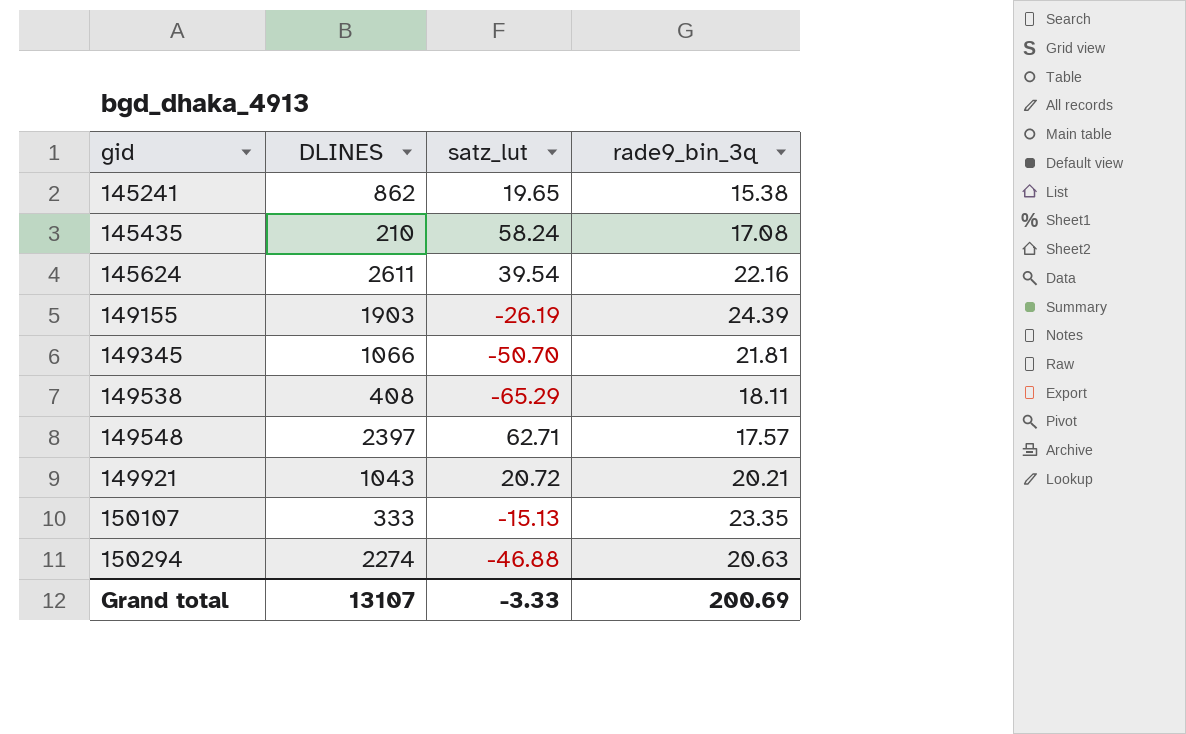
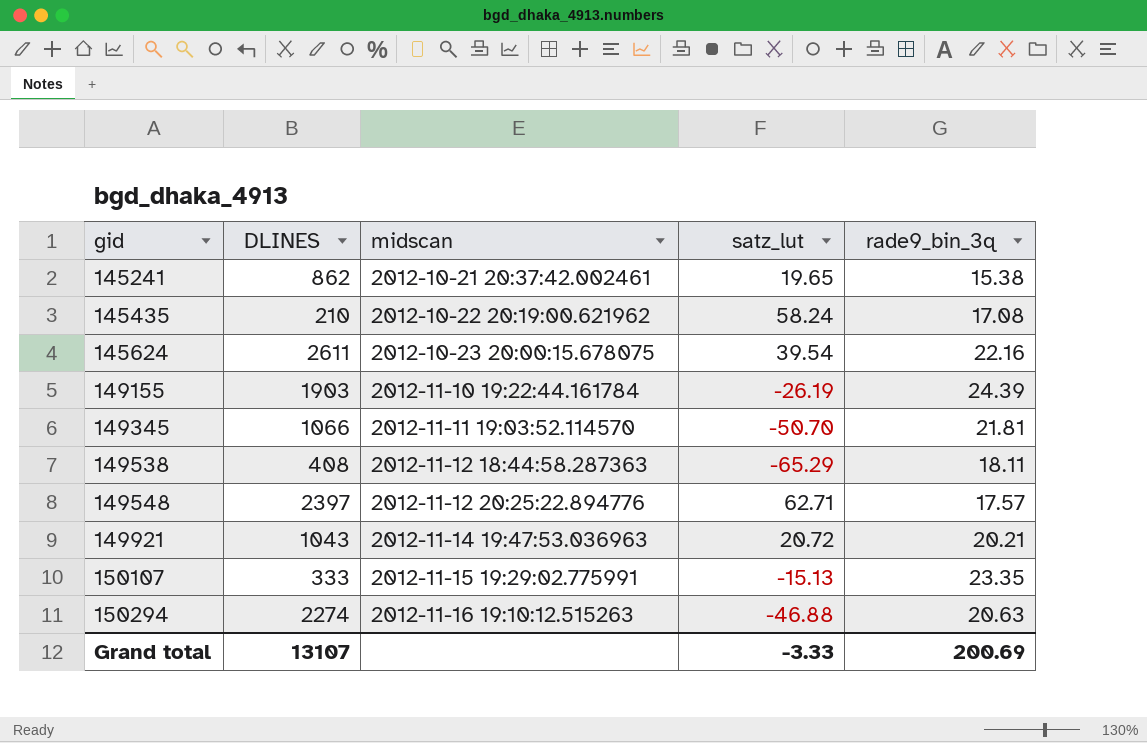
column midscan | position: none -> 3

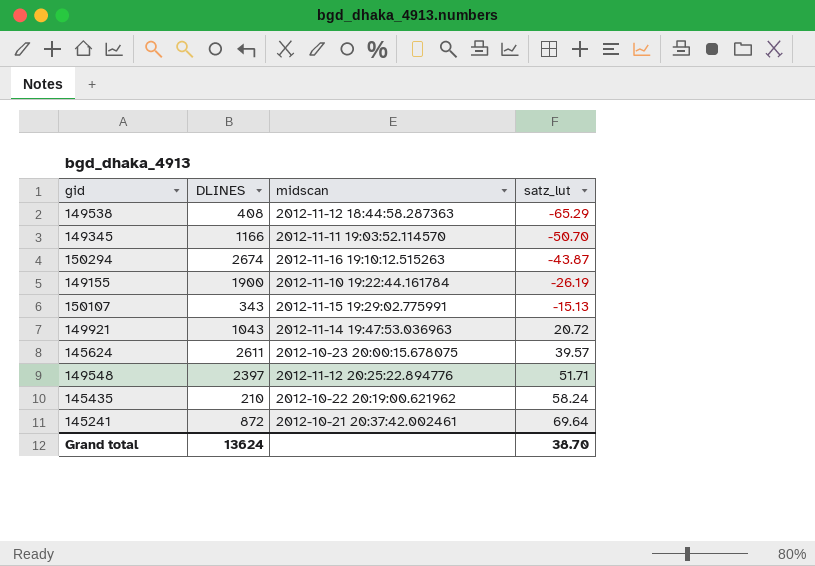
row order: gid ascending -> satz_lut ascending
column rade9_bin_3q | position: 5 -> none
149345 | DLINES: 1066 -> 1166
150294 | DLINES: 2274 -> 2674
150294 | satz_lut: -46.88 -> -43.87
149155 | DLINES: 1903 -> 1900
150107 | DLINES: 333 -> 343
145624 | satz_lut: 39.54 -> 39.57
149548 | satz_lut: 62.71 -> 51.71
145241 | DLINES: 862 -> 872
145241 | satz_lut: 19.65 -> 69.64
Grand total | DLINES: 13107 -> 13624
Grand total | satz_lut: -3.33 -> 38.70

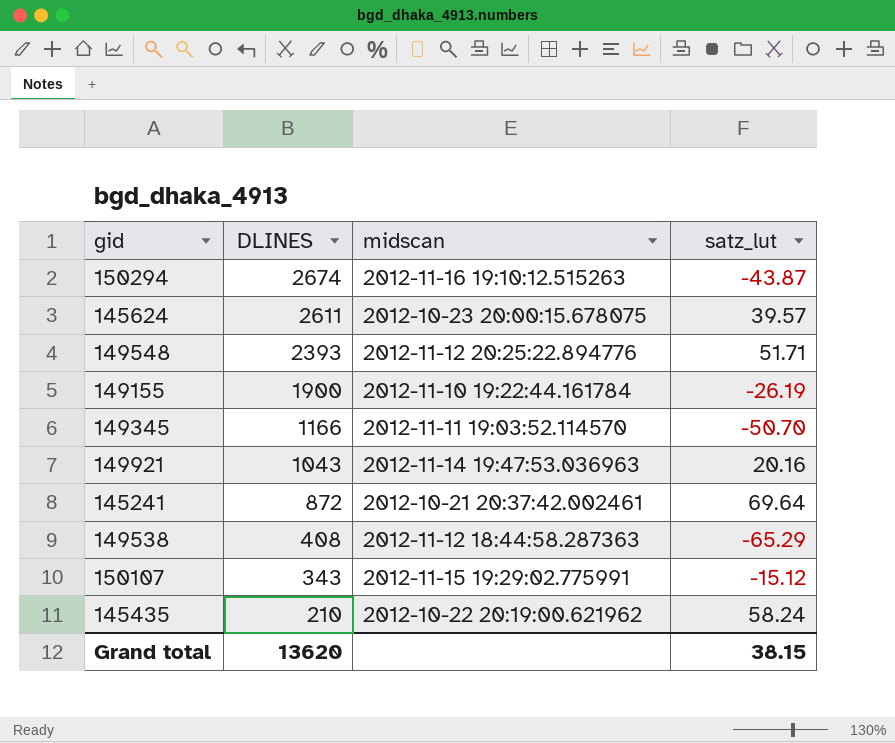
row order: satz_lut ascending -> DLINES descending
149548 | DLINES: 2397 -> 2393
149921 | satz_lut: 20.72 -> 20.16
150107 | satz_lut: -15.13 -> -15.12
Grand total | DLINES: 13624 -> 13620
Grand total | satz_lut: 38.70 -> 38.15

